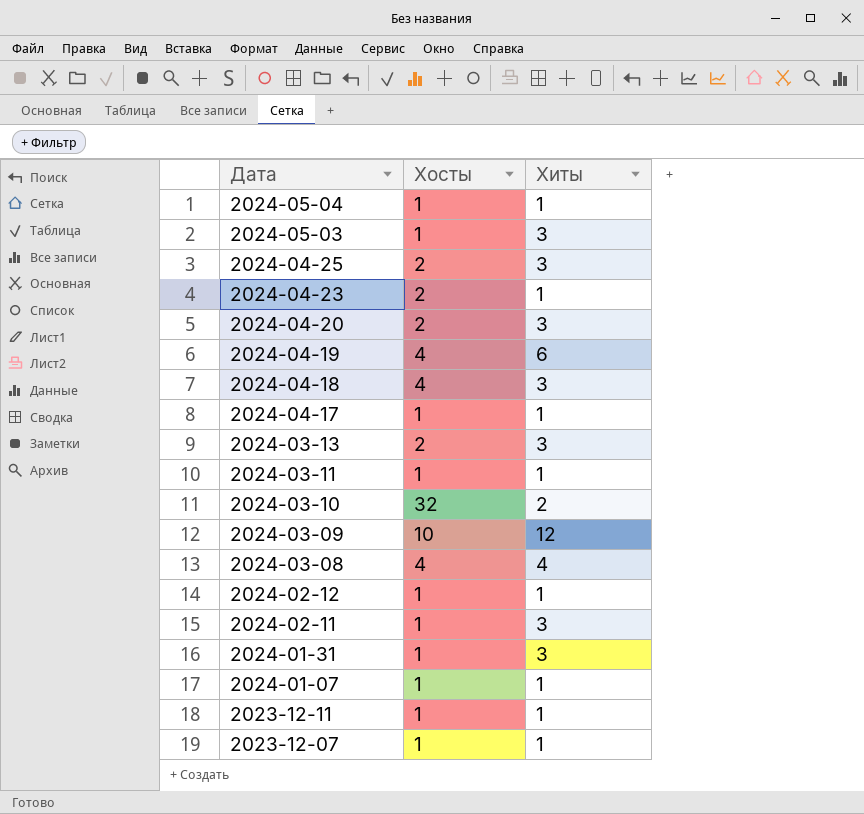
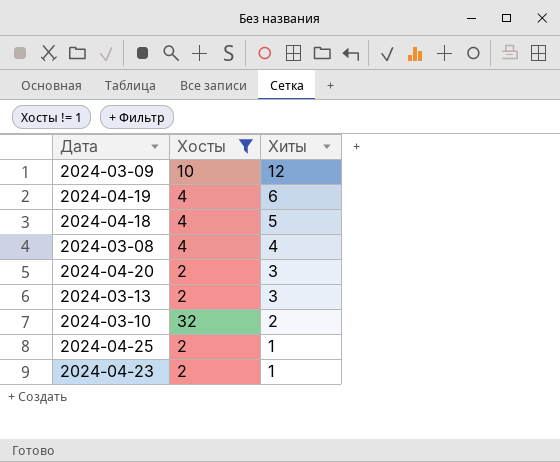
filter: none -> Хосты != 1
row order: Дата descending -> Хиты descending
2024-04-18 | Хиты: 3 -> 5
2024-04-25 | Хиты: 3 -> 1

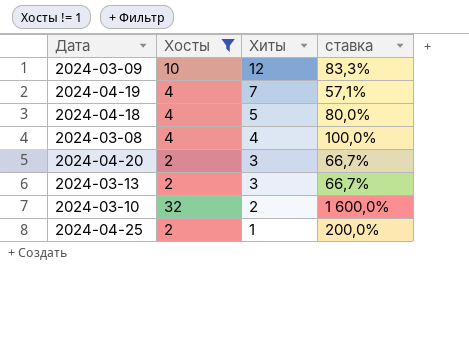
column ставка | formula: none -> [Хосты] / [Хиты]
row 2024-04-23: 2 | 1 -> none
2024-04-19 | Хиты: 6 -> 7

